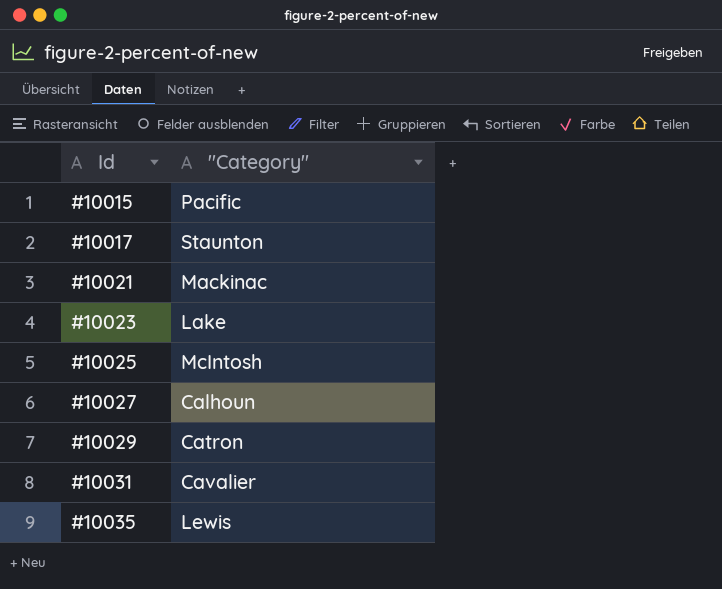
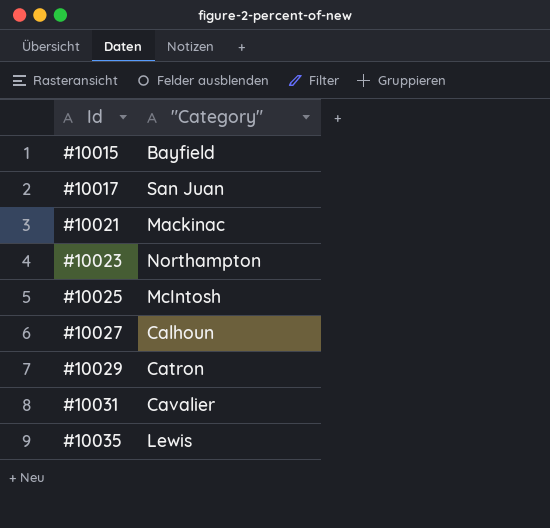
#10015 | "Category": Pacific -> Bayfield
#10017 | "Category": Staunton -> San Juan
#10023 | "Category": Lake -> Northampton

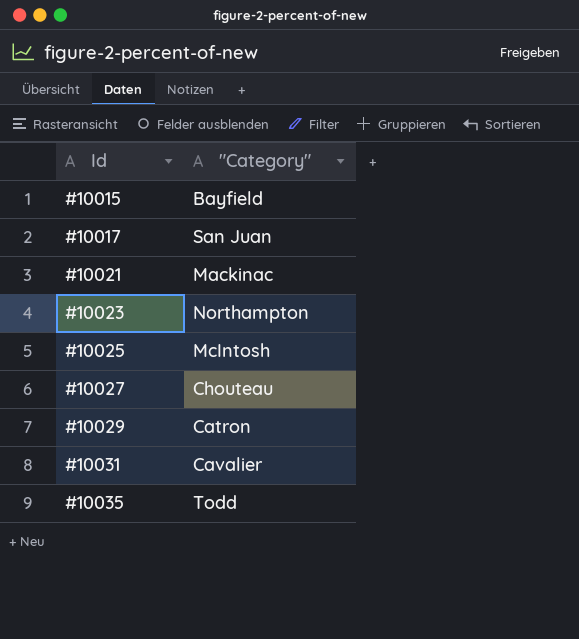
#10027 | "Category": Calhoun -> Chouteau
#10035 | "Category": Lewis -> Todd

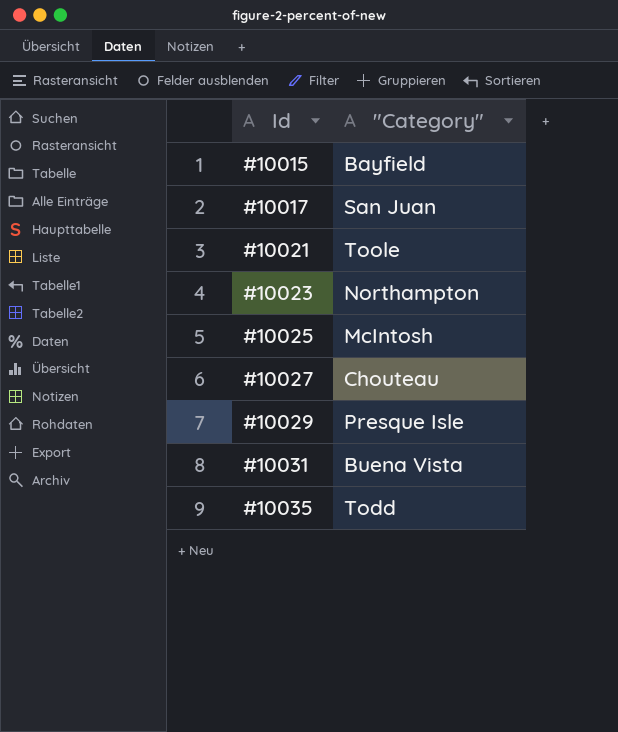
#10021 | "Category": Mackinac -> Toole
#10029 | "Category": Catron -> Presque Isle
#10031 | "Category": Cavalier -> Buena Vista

